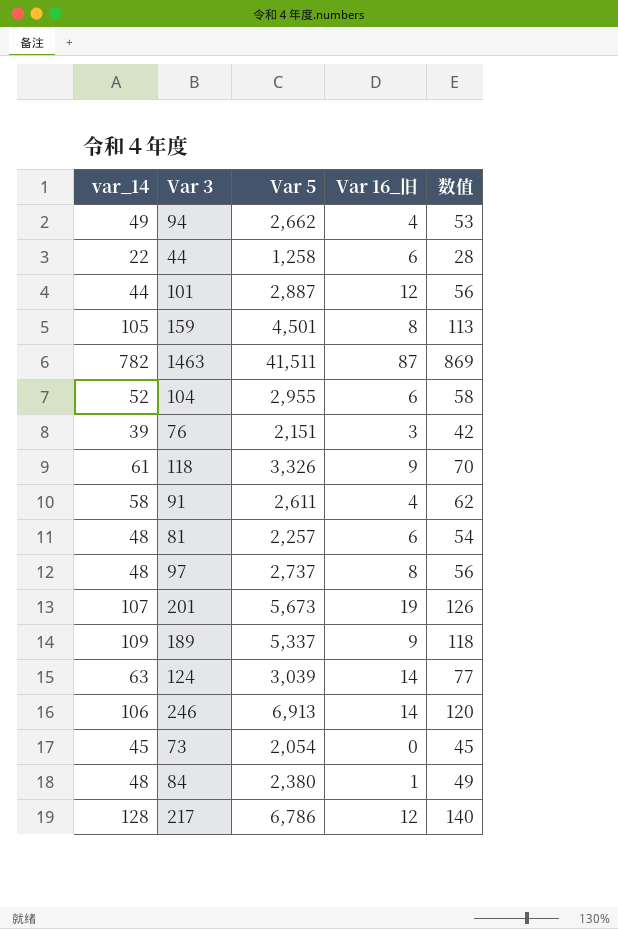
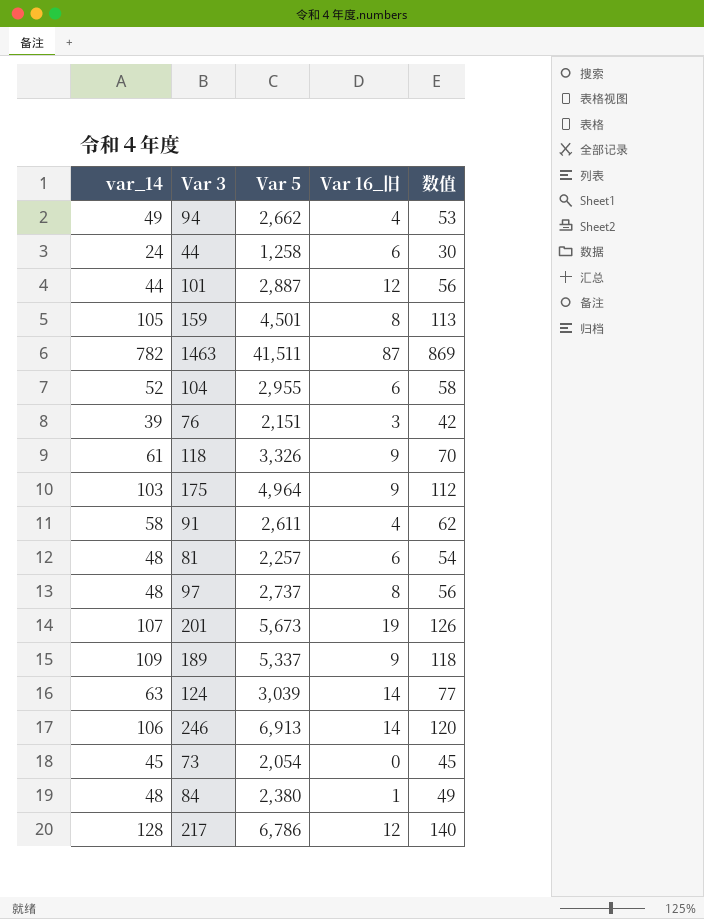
44 | var_14: 22 -> 24
44 | 数值: 28 -> 30
row 175: none -> 103 | 4,964 | 9 | 112

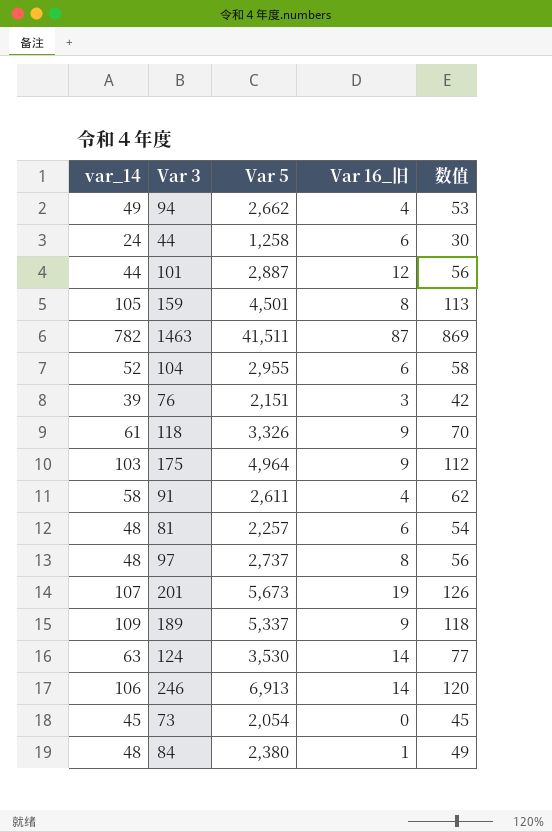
row 217: 128 | 6,786 | 12 | 140 -> none
124 | Var 5: 3,039 -> 3,530

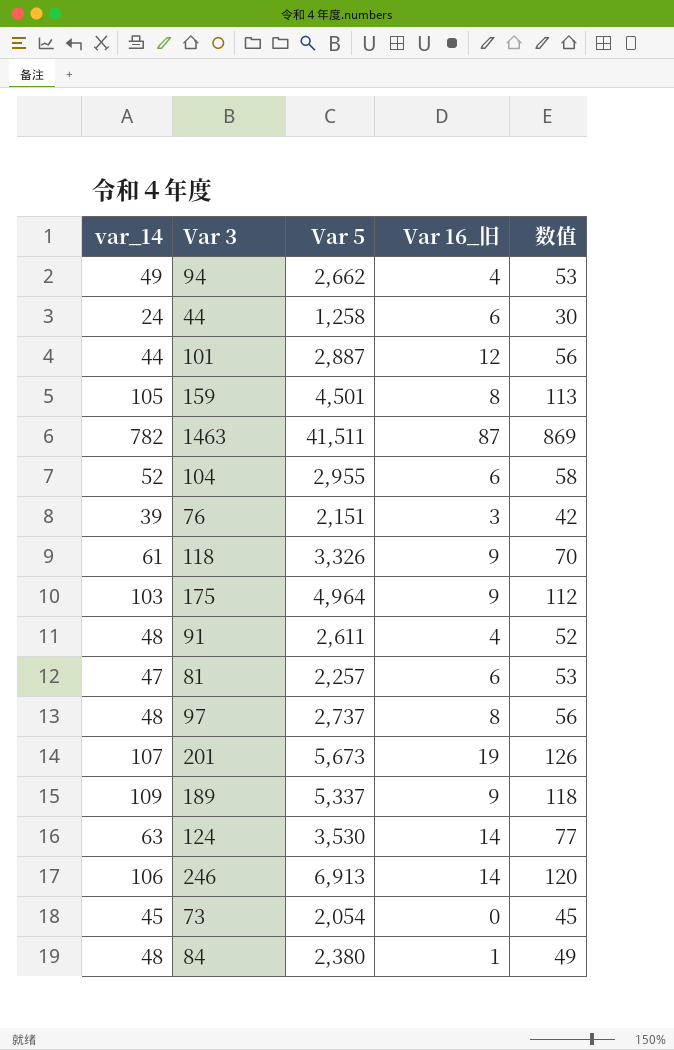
91 | var_14: 58 -> 48
91 | 数值: 62 -> 52
81 | var_14: 48 -> 47
81 | 数值: 54 -> 53

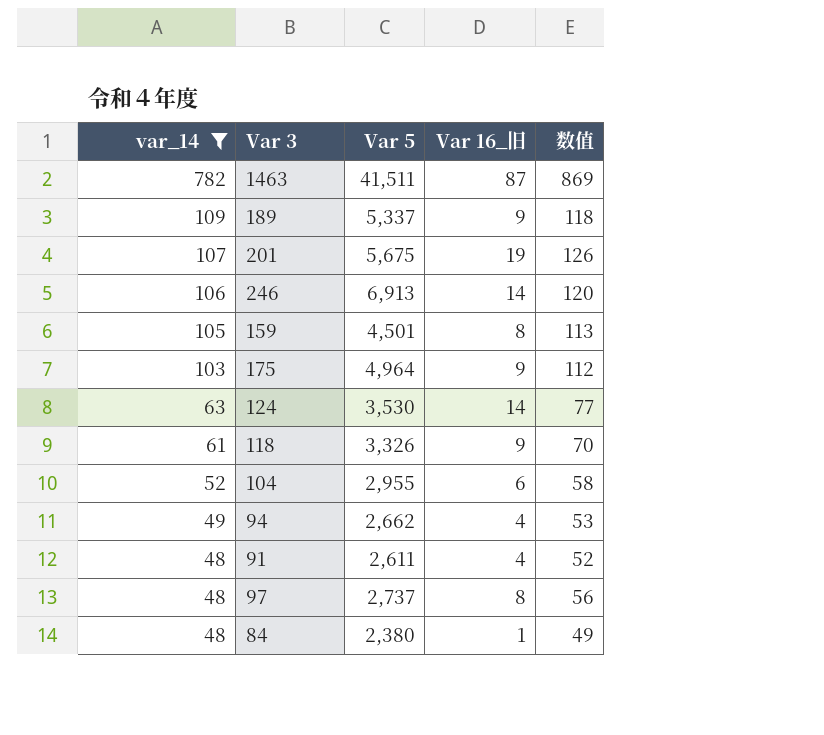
filter: none -> var_14 >= 48
row order: none -> var_14 descending
201 | Var 5: 5,673 -> 5,675

